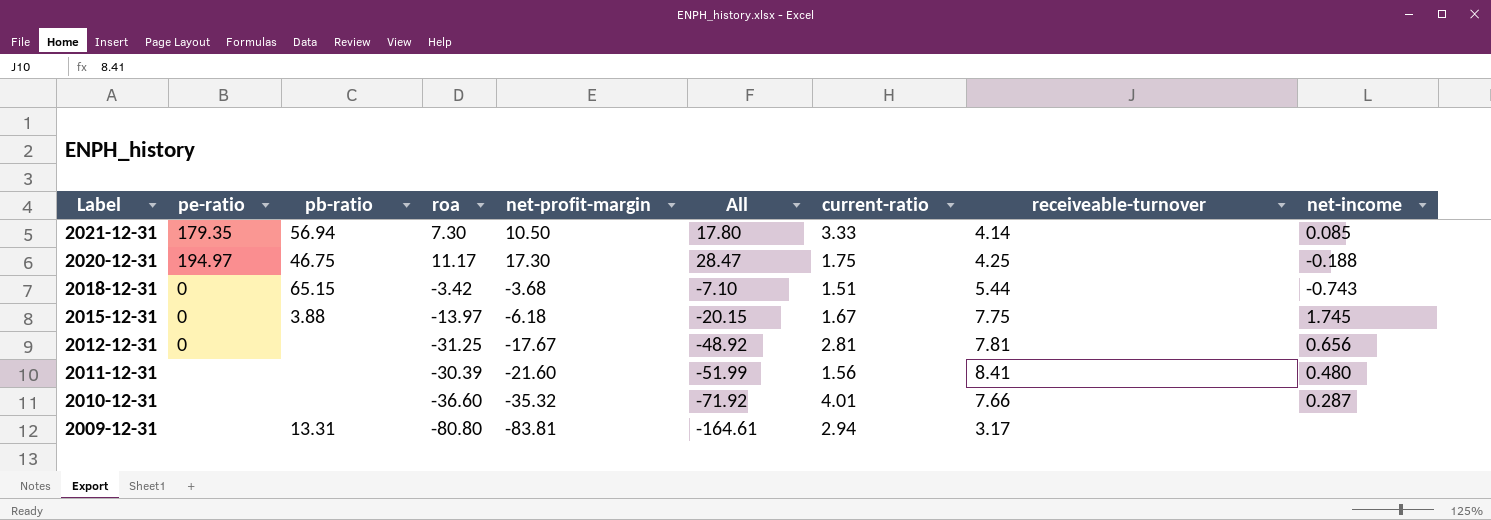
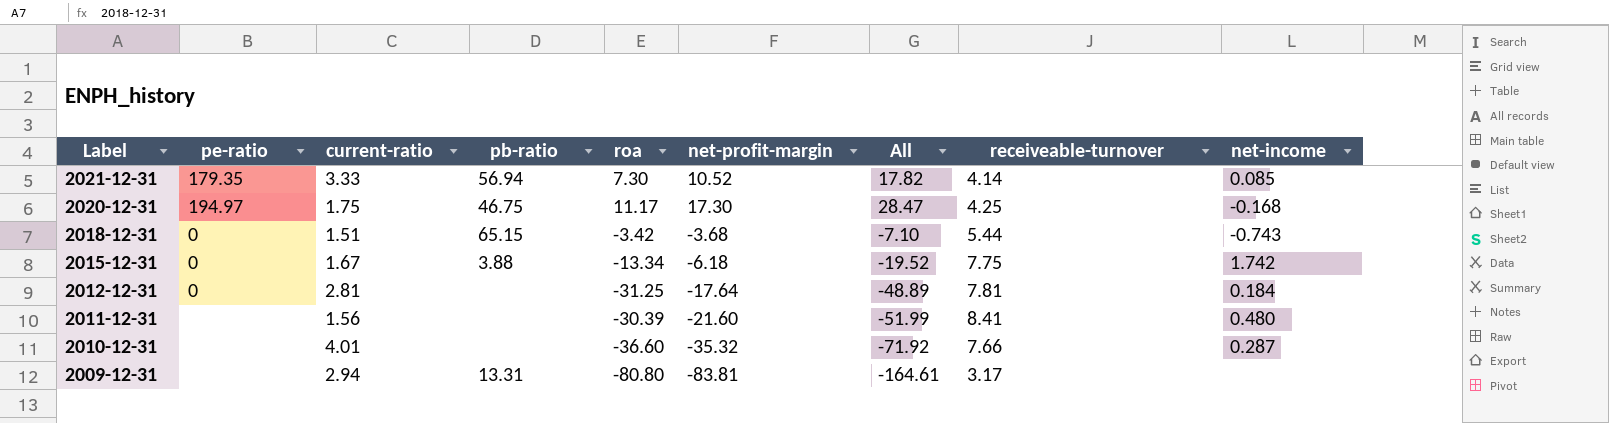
column current-ratio | position: 7 -> 3
2021-12-31 | net-profit-margin: 10.50 -> 10.52
2021-12-31 | All: 17.80 -> 17.82
2020-12-31 | net-income: -0.188 -> -0.168
2015-12-31 | roa: -13.97 -> -13.34
2015-12-31 | All: -20.15 -> -19.52
2015-12-31 | net-income: 1.745 -> 1.742
2012-12-31 | net-profit-margin: -17.67 -> -17.64
2012-12-31 | All: -48.92 -> -48.89
2012-12-31 | net-income: 0.656 -> 0.184

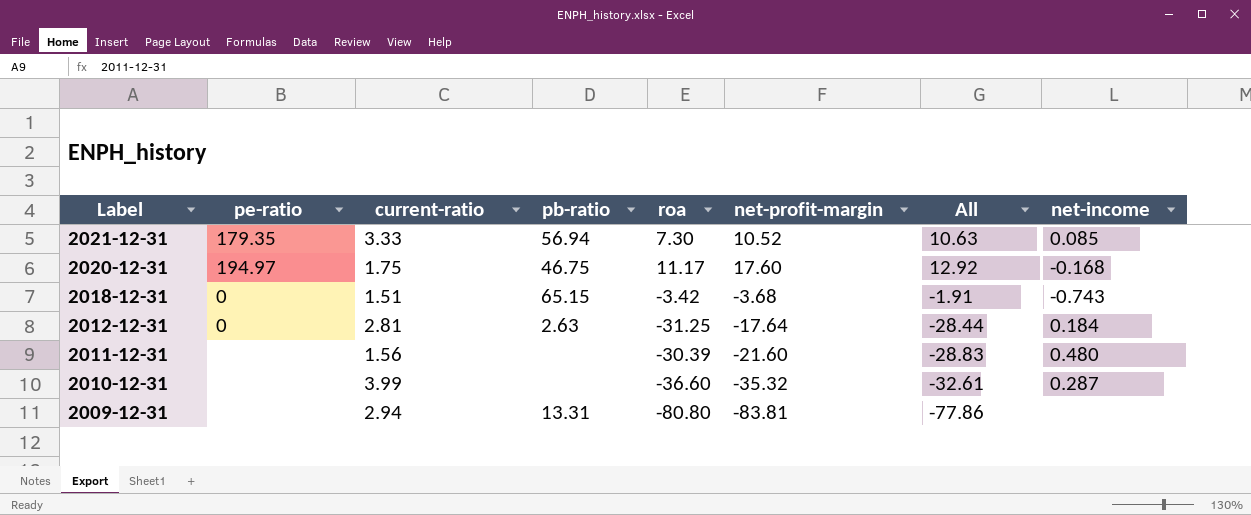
column receiveable-turnover | position: 8 -> none
column All | formula: [roa] + [net-profit-margin] -> [current-ratio] + [roa]
row 2015-12-31: 0 | 1.67 | 3.88 | -13.34 | -6.18 | -19.52 | 7.75 | 1.742 -> none
2020-12-31 | net-profit-margin: 17.30 -> 17.60
2012-12-31 | pb-ratio: none -> 2.63
2010-12-31 | current-ratio: 4.01 -> 3.99

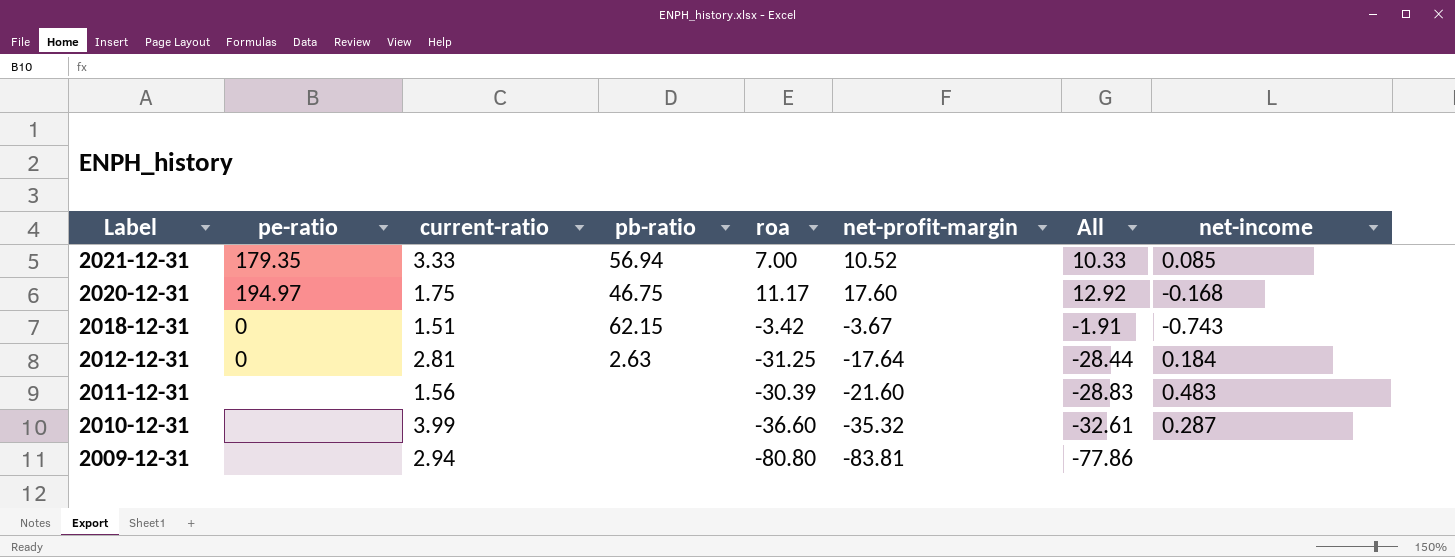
2021-12-31 | roa: 7.30 -> 7.00
2021-12-31 | All: 10.63 -> 10.33
2018-12-31 | pb-ratio: 65.15 -> 62.15
2018-12-31 | net-profit-margin: -3.68 -> -3.67
2011-12-31 | net-income: 0.480 -> 0.483
2009-12-31 | pb-ratio: 13.31 -> none

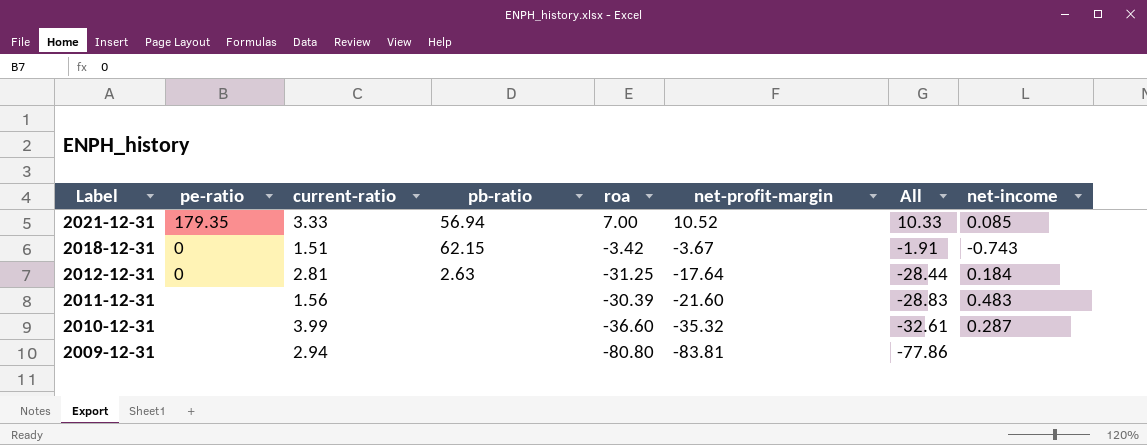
row 2020-12-31: 194.97 | 1.75 | 46.75 | 11.17 | 17.60 | 12.92 | -0.168 -> none

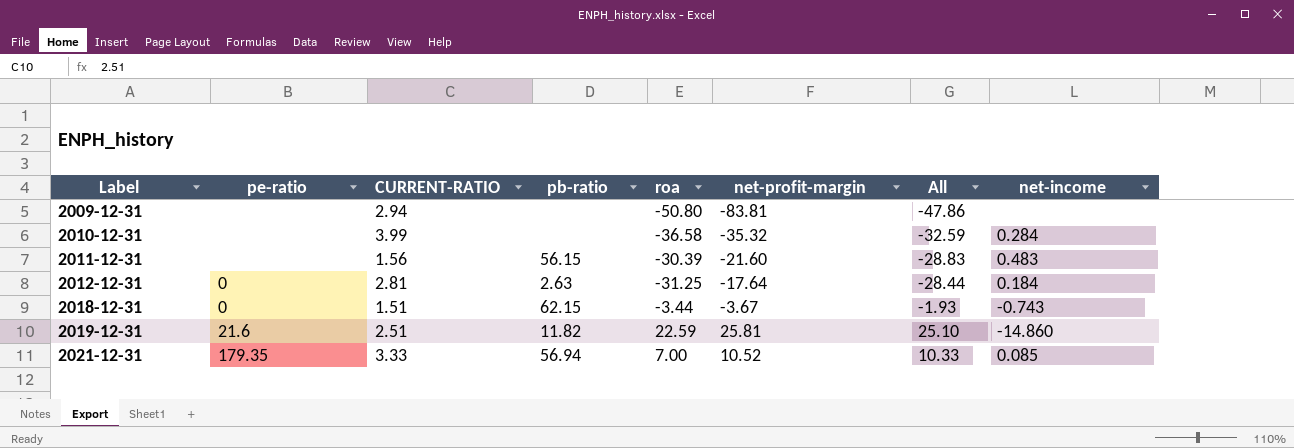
row order: Label descending -> Label ascending
column name: current-ratio -> CURRENT-RATIO
2009-12-31 | roa: -80.80 -> -50.80
2009-12-31 | All: -77.86 -> -47.86
2010-12-31 | roa: -36.60 -> -36.58
2010-12-31 | All: -32.61 -> -32.59
2010-12-31 | net-income: 0.287 -> 0.284
2011-12-31 | pb-ratio: none -> 56.15
2018-12-31 | roa: -3.42 -> -3.44
2018-12-31 | All: -1.91 -> -1.93
row 2019-12-31: none -> 21.6 | 2.51 | 11.82 | 22.59 | 25.81 | 25.10 | -14.860

